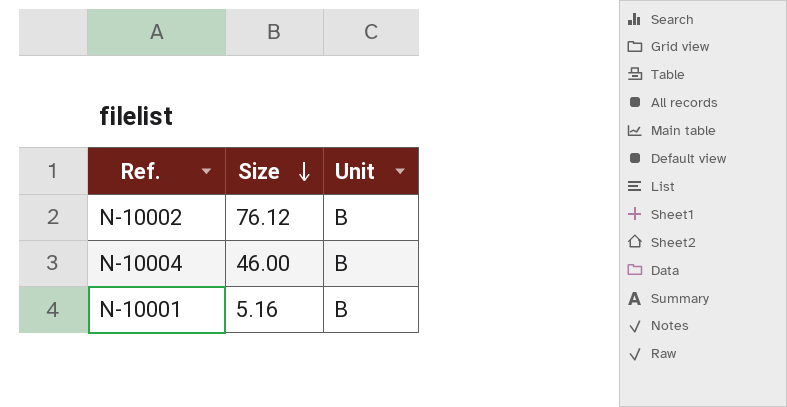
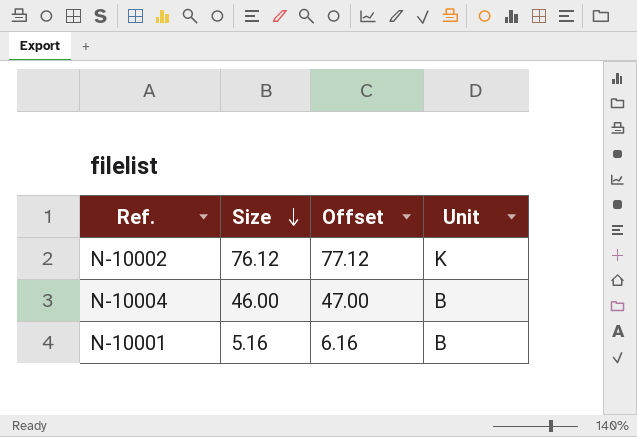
column Offset | formula: none -> [Size] + 1
N-10002 | Unit: B -> K

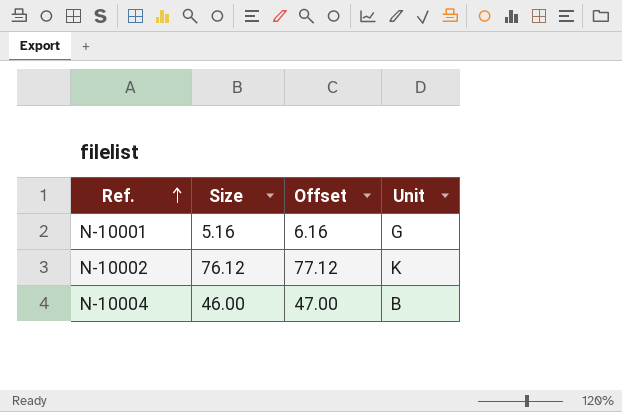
row order: Size descending -> Ref. ascending
N-10001 | Unit: B -> G

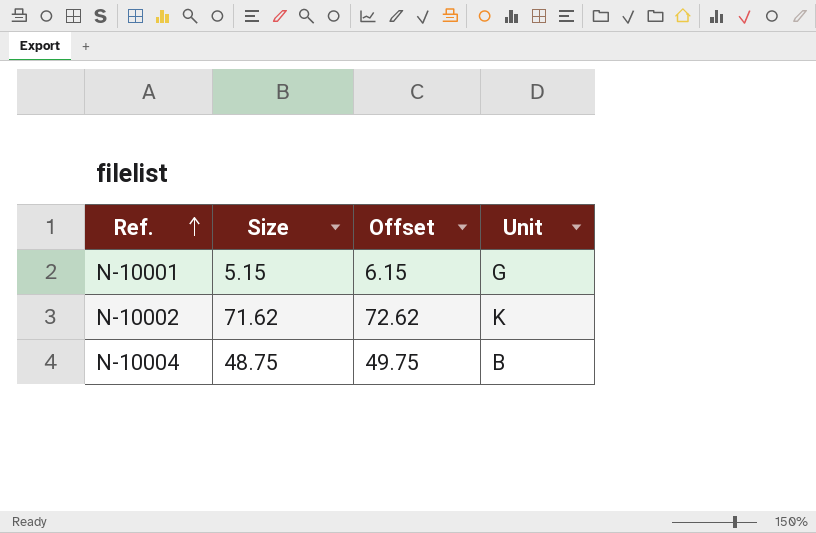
N-10001 | Size: 5.16 -> 5.15
N-10001 | Offset: 6.16 -> 6.15
N-10002 | Size: 76.12 -> 71.62
N-10002 | Offset: 77.12 -> 72.62
N-10004 | Size: 46.00 -> 48.75
N-10004 | Offset: 47.00 -> 49.75

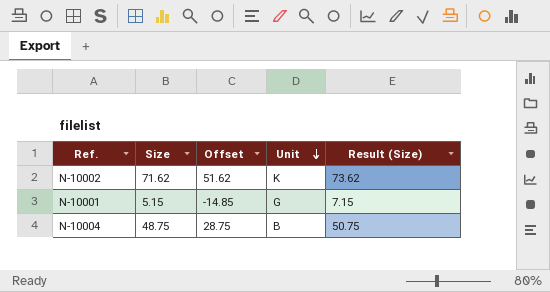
row order: Ref. ascending -> Unit descending
column Offset | formula: [Size] + 1 -> [Size] - 20
column Result (Size) | formula: none -> [Size] + 2

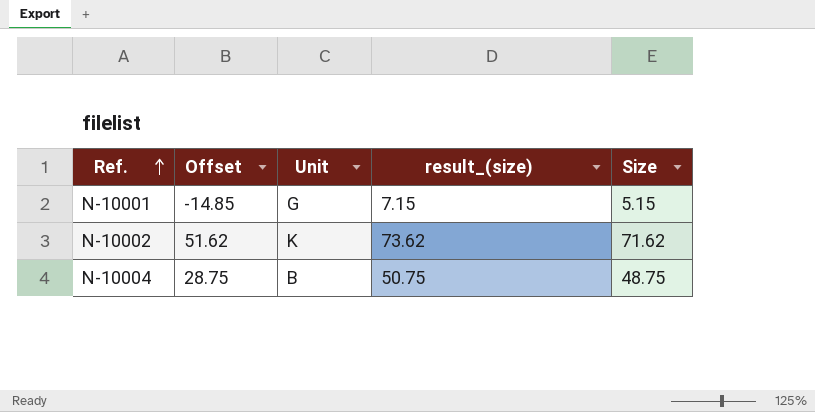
row order: Unit descending -> Ref. ascending
column name: Result (Size) -> result_(size)
column Size | position: 2 -> 5

